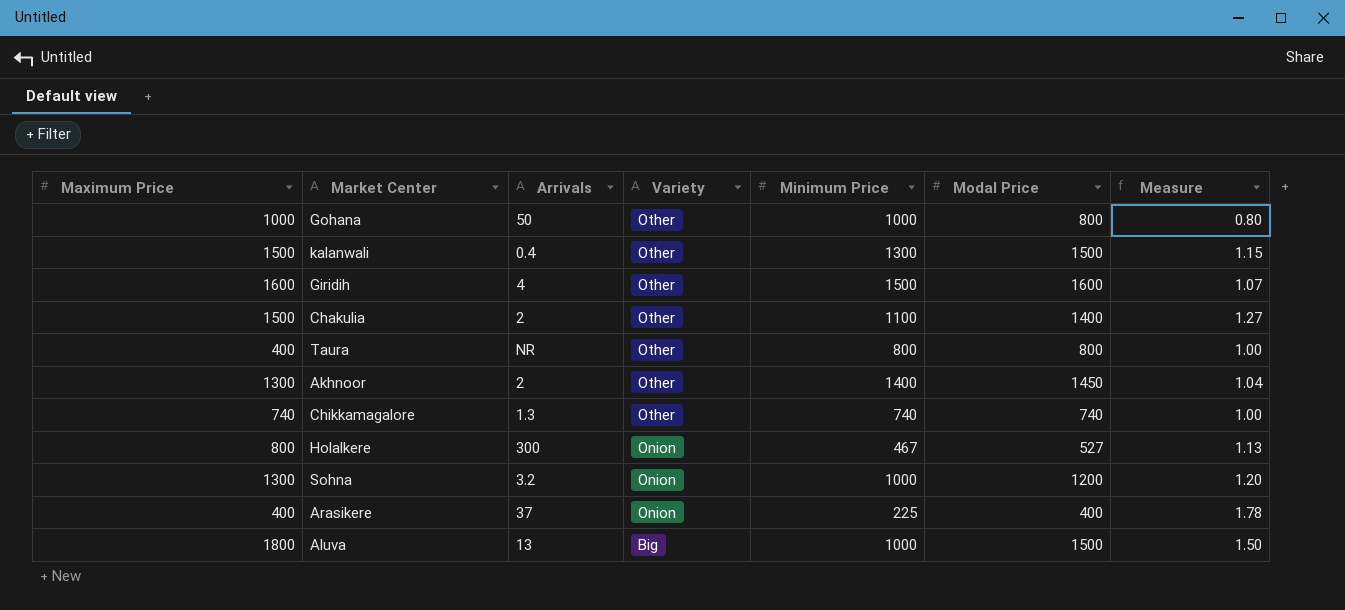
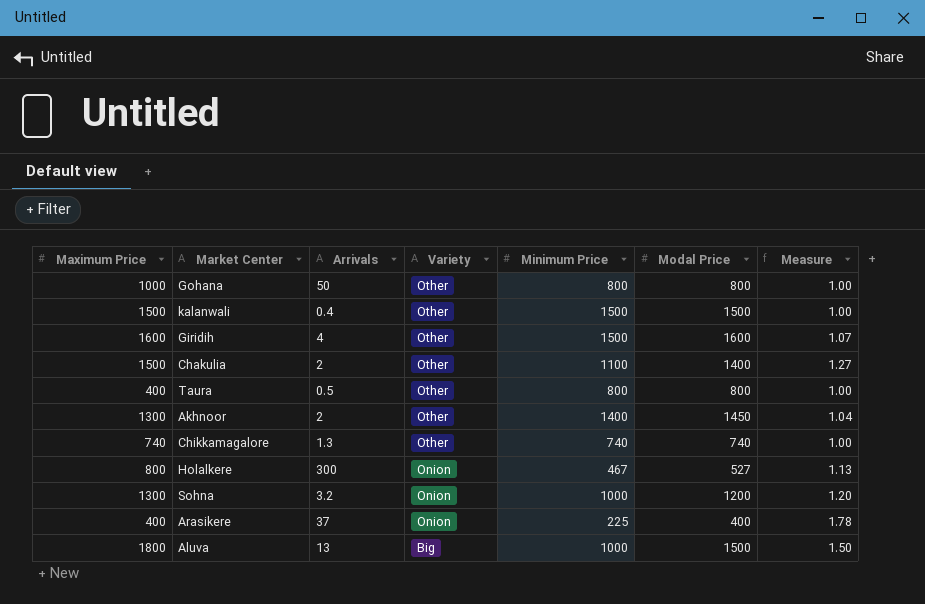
Gohana | Minimum Price: 1000 -> 800
Gohana | Measure: 0.80 -> 1.00
kalanwali | Minimum Price: 1300 -> 1500
kalanwali | Measure: 1.15 -> 1.00
Taura | Arrivals: NR -> 0.5

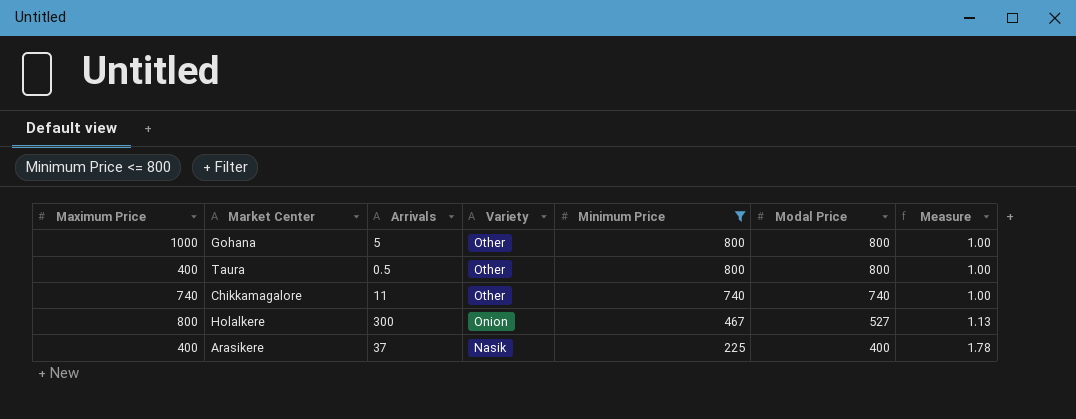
filter: none -> Minimum Price <= 800
Gohana | Arrivals: 50 -> 5
Chikkamagalore | Arrivals: 1.3 -> 11
Arasikere | Variety: Onion -> Nasik

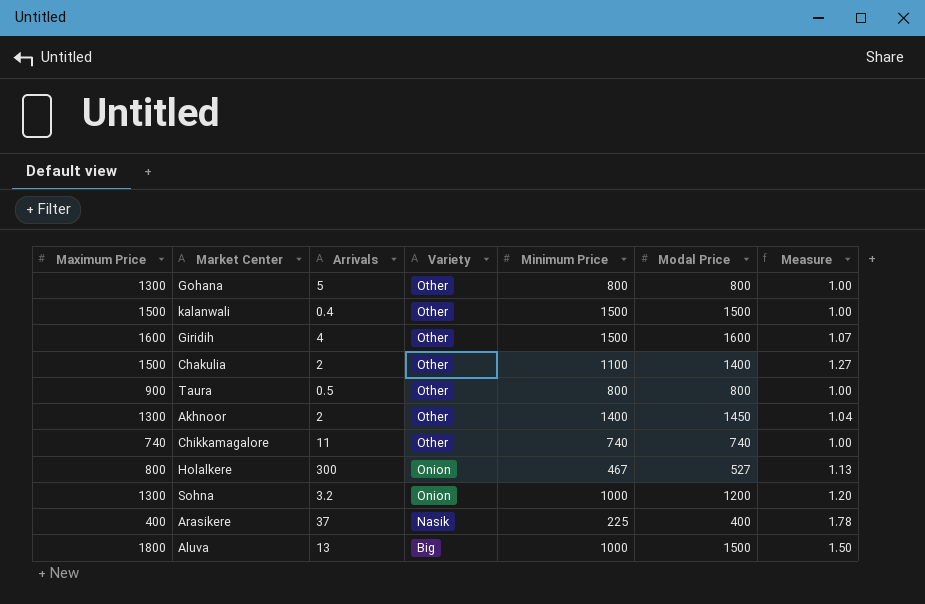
filter: Minimum Price <= 800 -> none
Gohana | Maximum Price: 1000 -> 1300
Taura | Maximum Price: 400 -> 900

